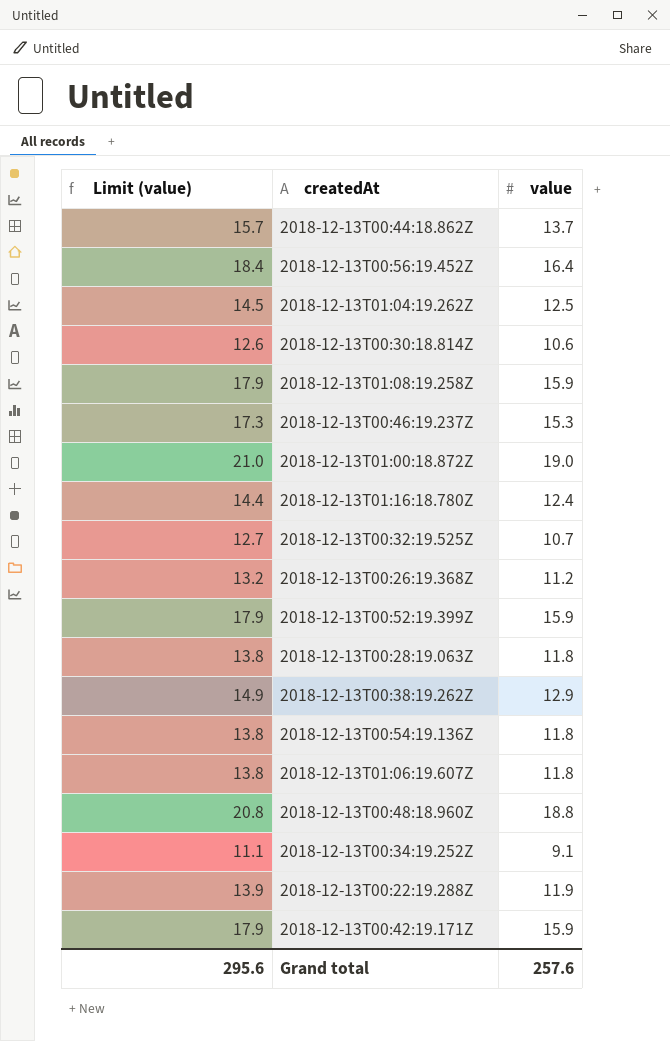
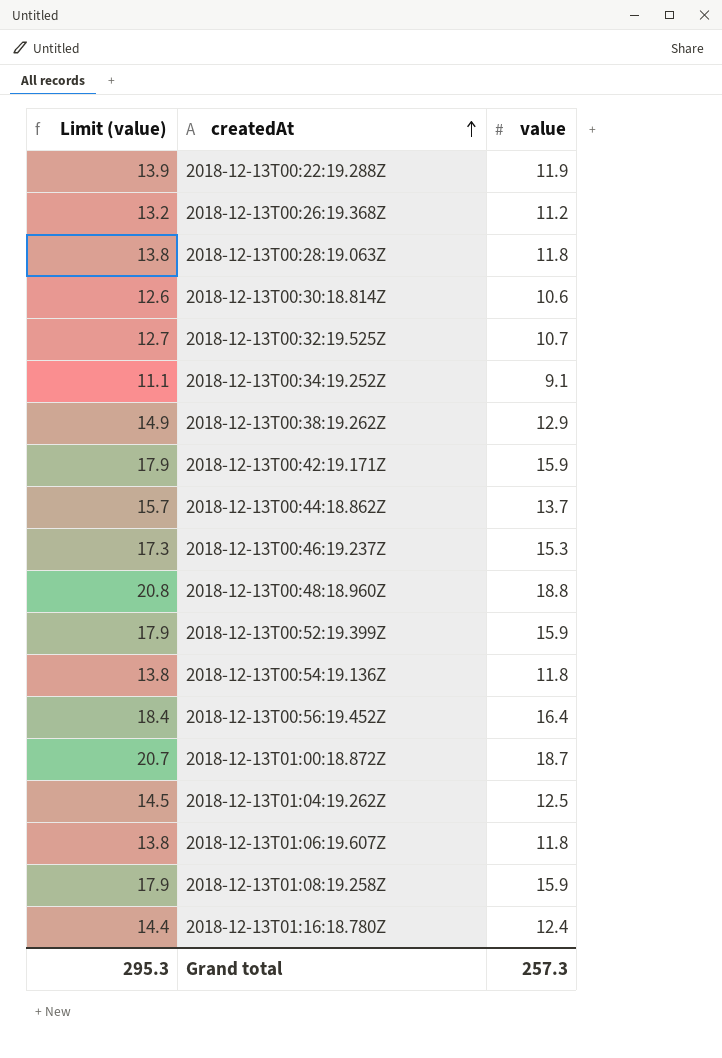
row order: none -> createdAt ascending
2018-12-13T01:00:18.872Z | Limit (value): 21.0 -> 20.7
2018-12-13T01:00:18.872Z | value: 19.0 -> 18.7
Grand total | Limit (value): 295.6 -> 295.3
Grand total | value: 257.6 -> 257.3

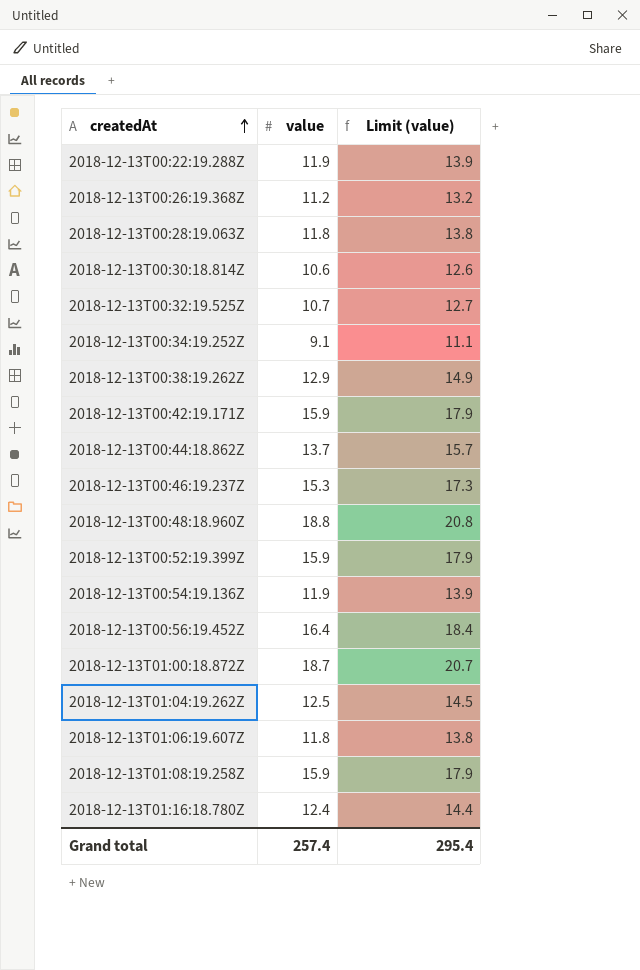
column Limit (value) | position: 1 -> 3
2018-12-13T00:54:19.136Z | value: 11.8 -> 11.9
2018-12-13T00:54:19.136Z | Limit (value): 13.8 -> 13.9
Grand total | value: 257.3 -> 257.4
Grand total | Limit (value): 295.3 -> 295.4

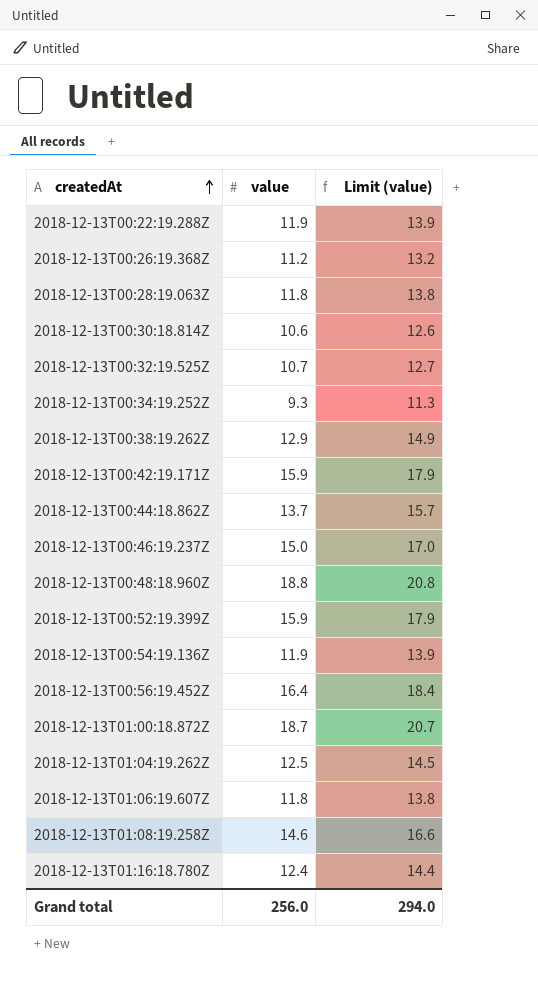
2018-12-13T00:34:19.252Z | value: 9.1 -> 9.3
2018-12-13T00:34:19.252Z | Limit (value): 11.1 -> 11.3
2018-12-13T00:46:19.237Z | value: 15.3 -> 15.0
2018-12-13T00:46:19.237Z | Limit (value): 17.3 -> 17.0
2018-12-13T01:08:19.258Z | value: 15.9 -> 14.6
2018-12-13T01:08:19.258Z | Limit (value): 17.9 -> 16.6
Grand total | value: 257.4 -> 256.0
Grand total | Limit (value): 295.4 -> 294.0

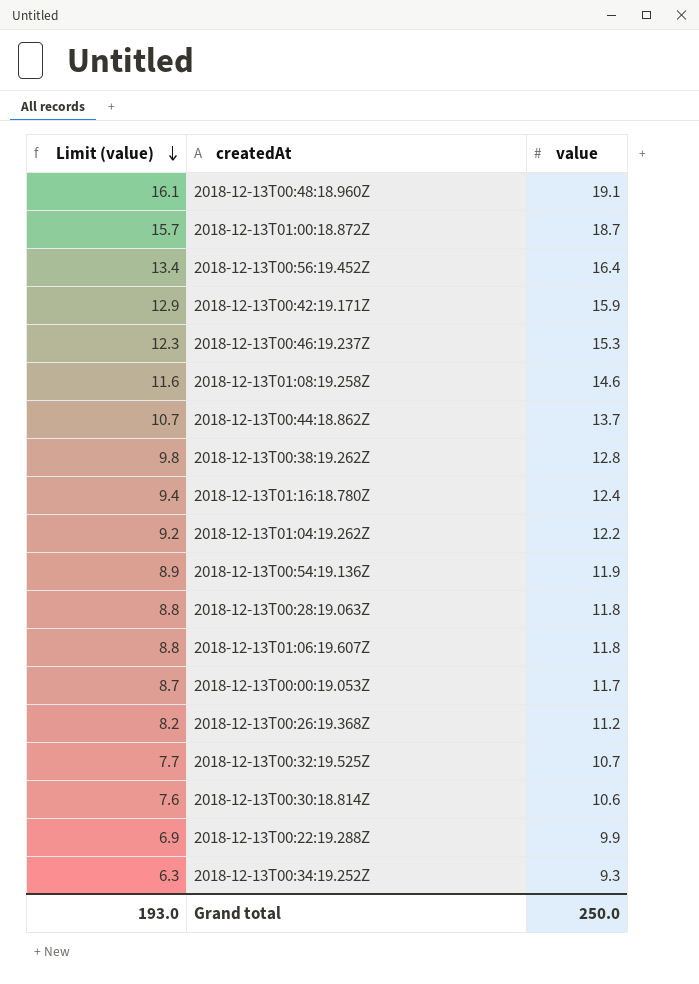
row order: createdAt ascending -> Limit (value) descending
column Limit (value) | formula: [value] + 2 -> [value] - 3
column Limit (value) | position: 3 -> 1
row 2018-12-13T00:52:19.399Z: 15.9 | 17.9 -> none
2018-12-13T00:48:18.960Z | value: 18.8 -> 19.1
2018-12-13T00:46:19.237Z | value: 15.0 -> 15.3
2018-12-13T00:38:19.262Z | value: 12.9 -> 12.8
2018-12-13T01:04:19.262Z | value: 12.5 -> 12.2
row 2018-12-13T00:00:19.053Z: none -> 8.7 | 11.7
2018-12-13T00:22:19.288Z | value: 11.9 -> 9.9
Grand total | Limit (value): 294.0 -> 193.0
Grand total | value: 256.0 -> 250.0

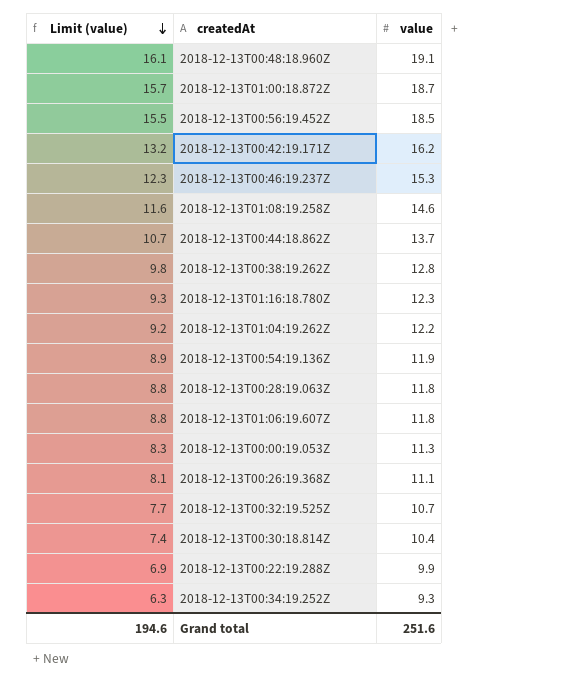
2018-12-13T00:56:19.452Z | Limit (value): 13.4 -> 15.5
2018-12-13T00:56:19.452Z | value: 16.4 -> 18.5
2018-12-13T00:42:19.171Z | Limit (value): 12.9 -> 13.2
2018-12-13T00:42:19.171Z | value: 15.9 -> 16.2
2018-12-13T01:16:18.780Z | Limit (value): 9.4 -> 9.3
2018-12-13T01:16:18.780Z | value: 12.4 -> 12.3
2018-12-13T00:00:19.053Z | Limit (value): 8.7 -> 8.3
2018-12-13T00:00:19.053Z | value: 11.7 -> 11.3
2018-12-13T00:26:19.368Z | Limit (value): 8.2 -> 8.1
2018-12-13T00:26:19.368Z | value: 11.2 -> 11.1
2018-12-13T00:30:18.814Z | Limit (value): 7.6 -> 7.4
2018-12-13T00:30:18.814Z | value: 10.6 -> 10.4
Grand total | Limit (value): 193.0 -> 194.6
Grand total | value: 250.0 -> 251.6

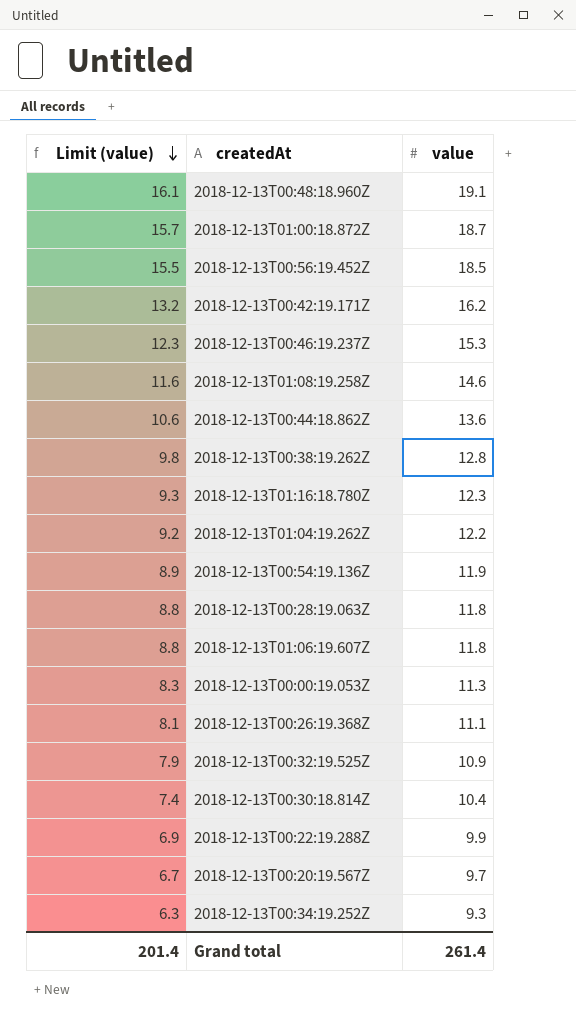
2018-12-13T00:44:18.862Z | Limit (value): 10.7 -> 10.6
2018-12-13T00:44:18.862Z | value: 13.7 -> 13.6
2018-12-13T00:32:19.525Z | Limit (value): 7.7 -> 7.9
2018-12-13T00:32:19.525Z | value: 10.7 -> 10.9
row 2018-12-13T00:20:19.567Z: none -> 6.7 | 9.7
Grand total | Limit (value): 194.6 -> 201.4
Grand total | value: 251.6 -> 261.4

